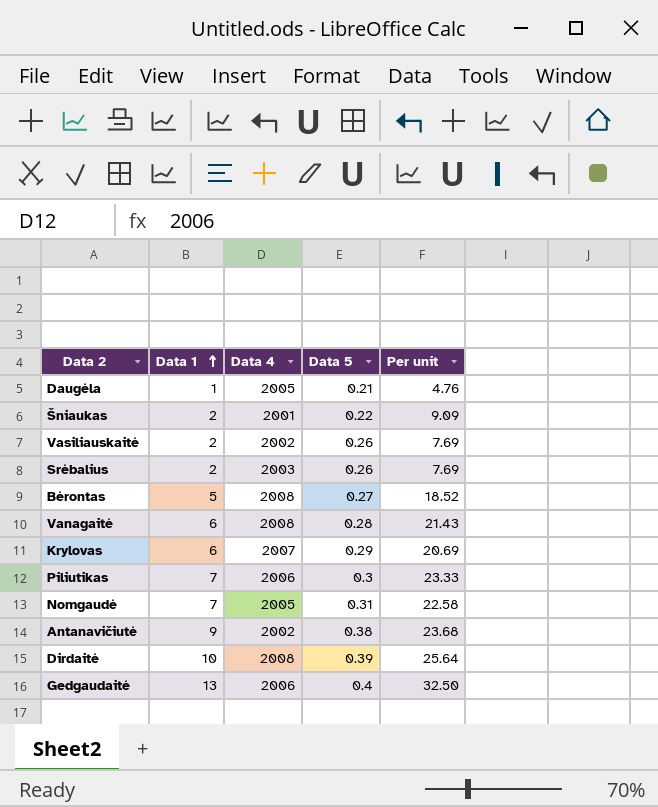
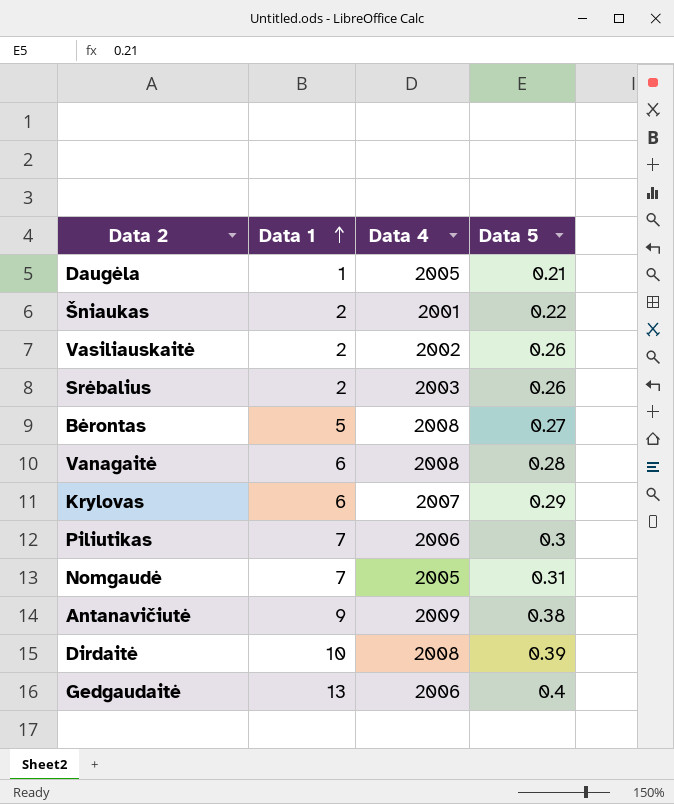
column Per unit | formula: [Data 1] / [Data 5] -> none
Antanavičiutė | Data 4: 2002 -> 2009

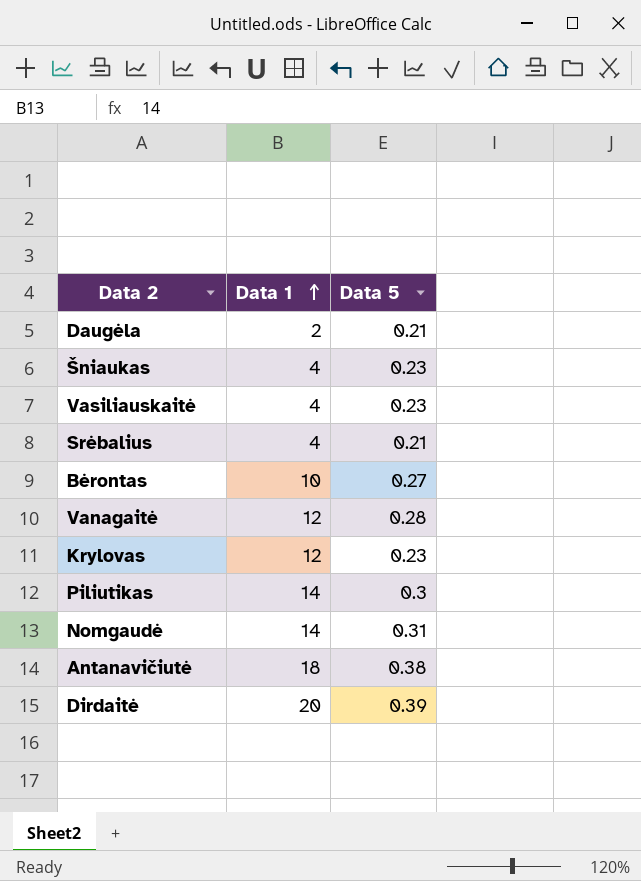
column Data 4 | position: 3 -> none
row Gedgaudaitė: 13 | 2006 | 0.4 -> none
Daugėla | Data 1: 1 -> 2
Šniaukas | Data 1: 2 -> 4
Šniaukas | Data 5: 0.22 -> 0.23
Vasiliauskaitė | Data 1: 2 -> 4
Vasiliauskaitė | Data 5: 0.26 -> 0.23
Srėbalius | Data 1: 2 -> 4
Srėbalius | Data 5: 0.26 -> 0.21
Bėrontas | Data 1: 5 -> 10
Vanagaitė | Data 1: 6 -> 12
Krylovas | Data 1: 6 -> 12
Krylovas | Data 5: 0.29 -> 0.23
Piliutikas | Data 1: 7 -> 14
Nomgaudė | Data 1: 7 -> 14
Antanavičiutė | Data 1: 9 -> 18
Dirdaitė | Data 1: 10 -> 20

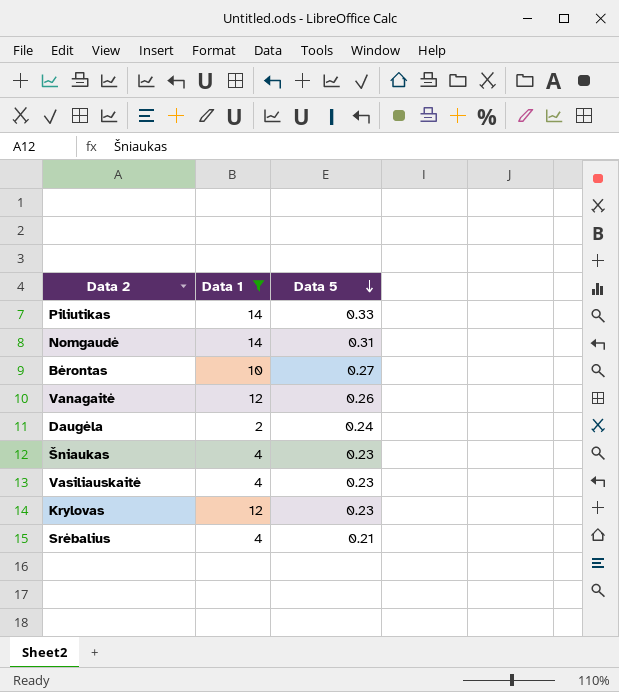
filter: none -> Data 1 <= 14
row order: Data 1 ascending -> Data 5 descending
Piliutikas | Data 5: 0.3 -> 0.33
Vanagaitė | Data 5: 0.28 -> 0.26
Daugėla | Data 5: 0.21 -> 0.24

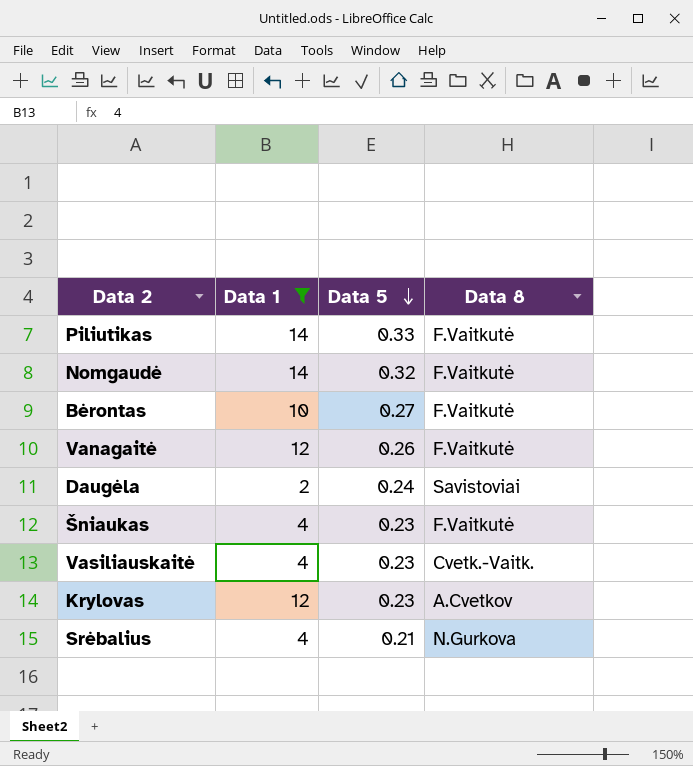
column Data 8 | position: none -> 4
Nomgaudė | Data 5: 0.31 -> 0.32

